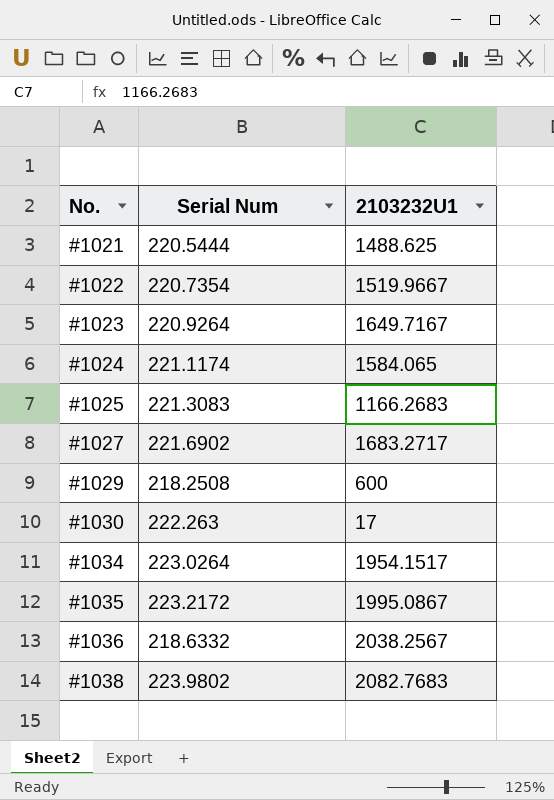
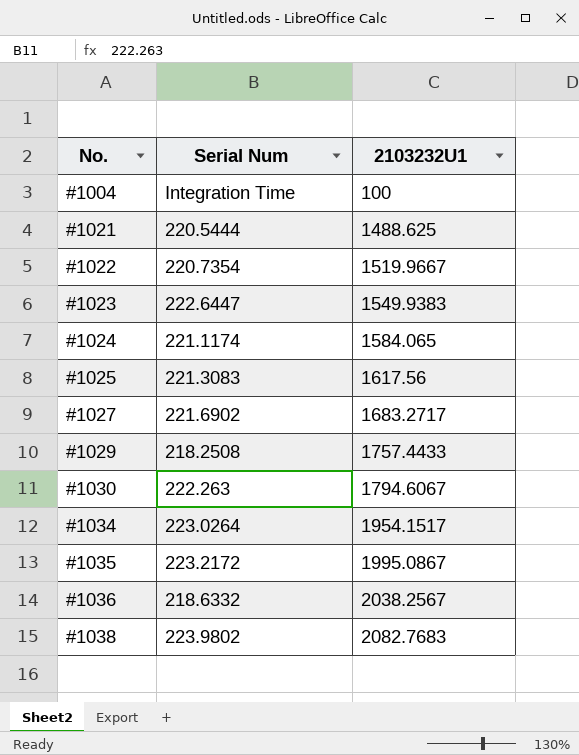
row #1004: none -> Integration Time | 100
#1023 | Serial Num: 220.9264 -> 222.6447
#1023 | 2103232U1: 1649.7167 -> 1549.9383
#1025 | 2103232U1: 1166.2683 -> 1617.56
#1029 | 2103232U1: 600 -> 1757.4433
#1030 | 2103232U1: 17 -> 1794.6067

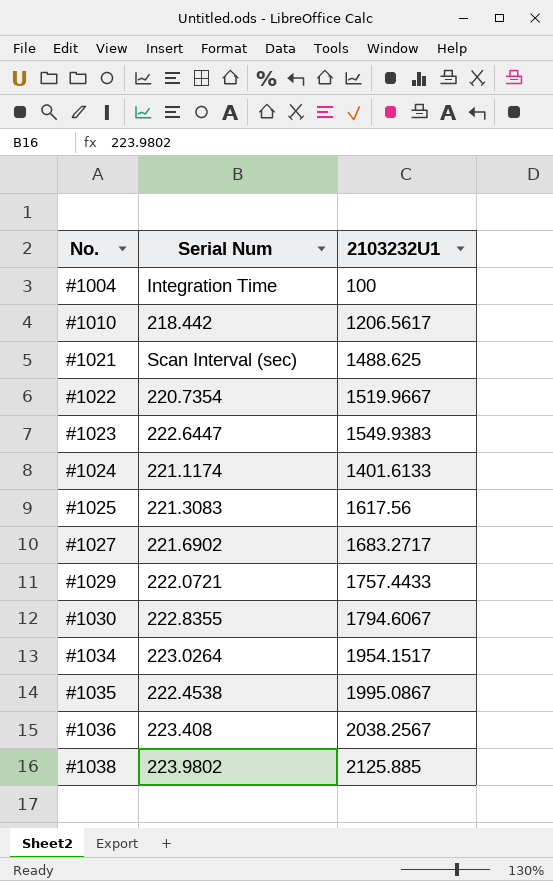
row #1010: none -> 218.442 | 1206.5617
#1021 | Serial Num: 220.5444 -> Scan Interval (sec)
#1024 | 2103232U1: 1584.065 -> 1401.6133
#1029 | Serial Num: 218.2508 -> 222.0721
#1030 | Serial Num: 222.263 -> 222.8355
#1035 | Serial Num: 223.2172 -> 222.4538
#1036 | Serial Num: 218.6332 -> 223.408
#1038 | 2103232U1: 2082.7683 -> 2125.885

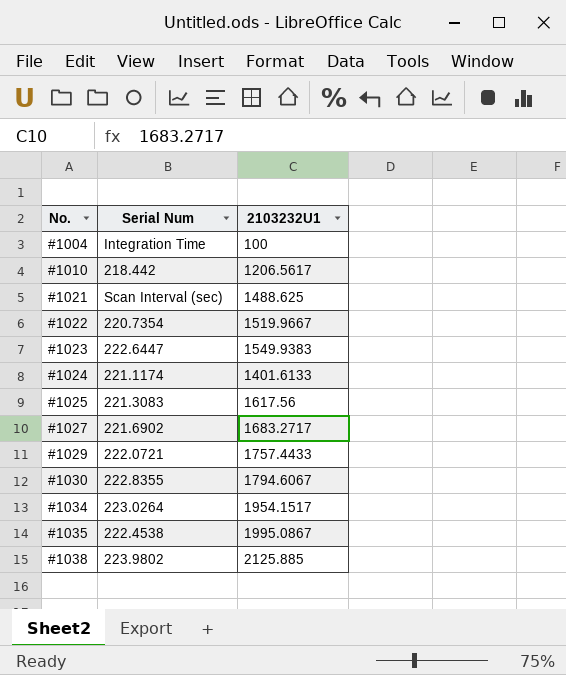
row #1036: 223.408 | 2038.2567 -> none

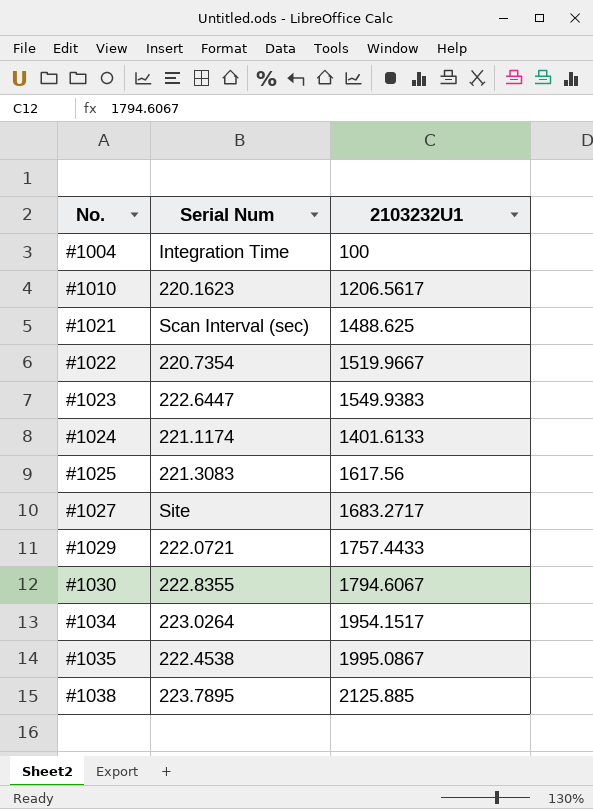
#1010 | Serial Num: 218.442 -> 220.1623
#1027 | Serial Num: 221.6902 -> Site
#1038 | Serial Num: 223.9802 -> 223.7895

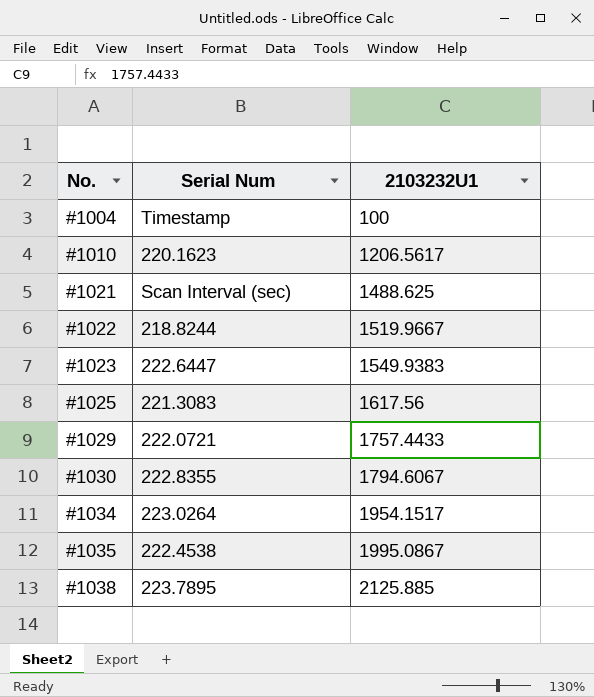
row #1024: 221.1174 | 1401.6133 -> none
row #1027: Site | 1683.2717 -> none
#1004 | Serial Num: Integration Time -> Timestamp
#1022 | Serial Num: 220.7354 -> 218.8244

